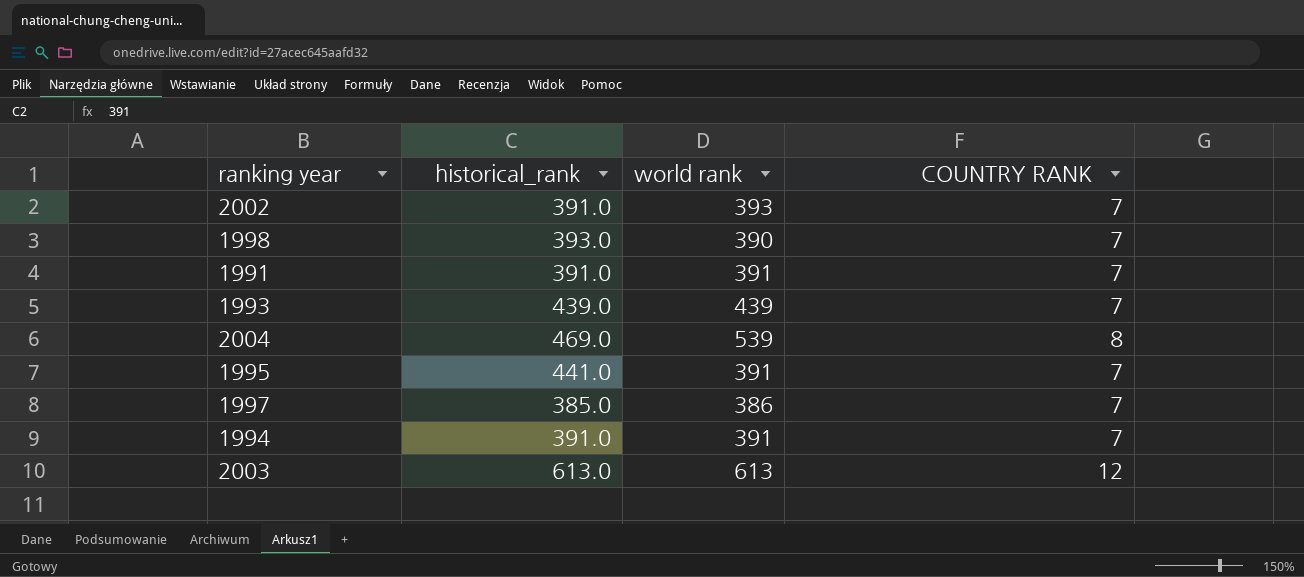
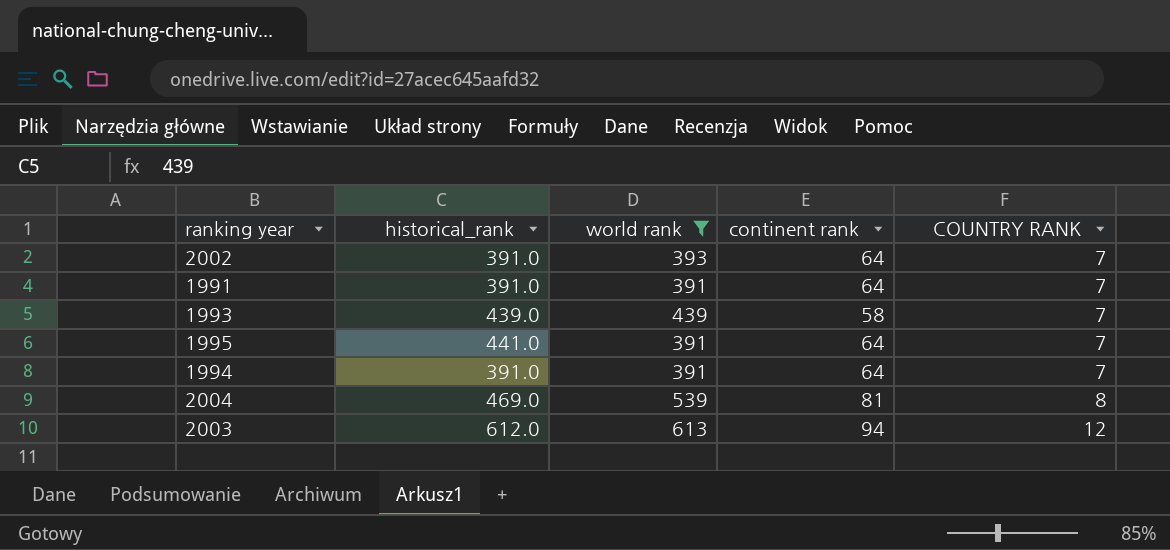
filter: none -> world rank >= 391
row order: none -> COUNTRY RANK ascending
column continent rank | position: none -> 4
2003 | historical_rank: 613.0 -> 612.0

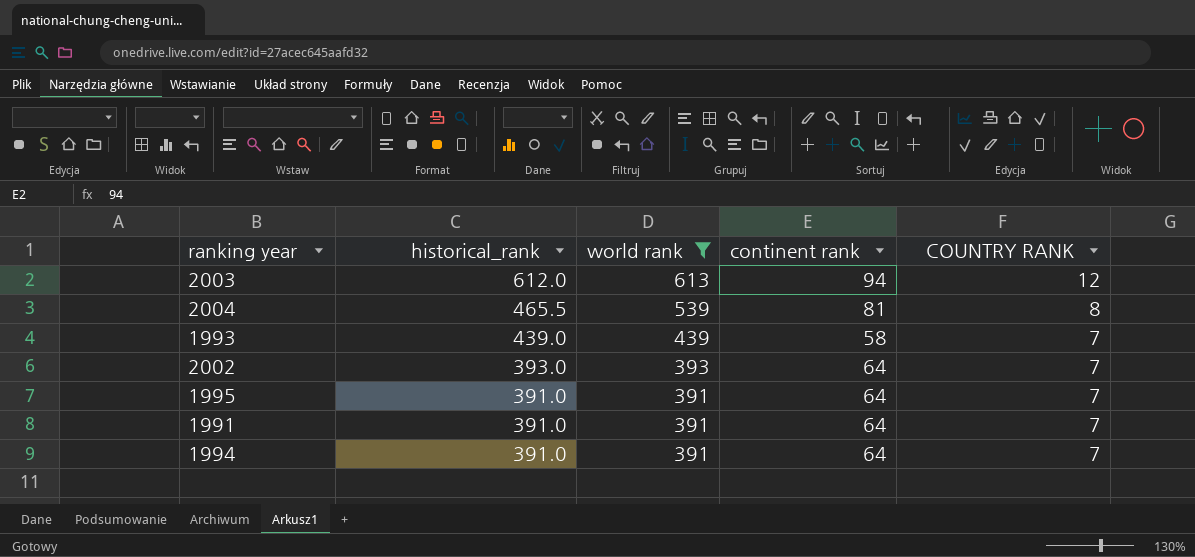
row order: COUNTRY RANK ascending -> historical_rank descending
2004 | historical_rank: 469.0 -> 465.5
2002 | historical_rank: 391.0 -> 393.0
1995 | historical_rank: 441.0 -> 391.0

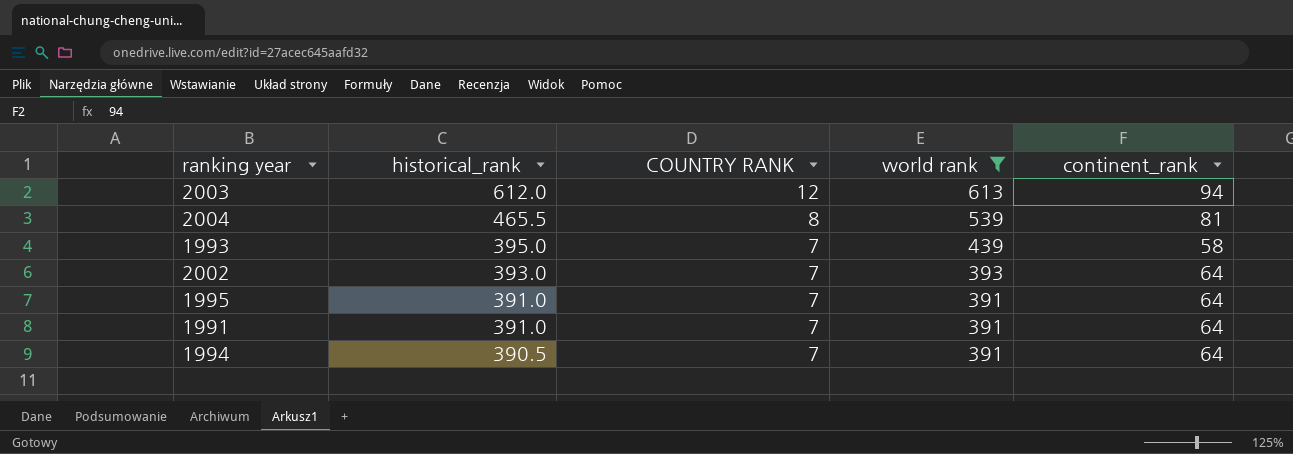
column COUNTRY RANK | position: 5 -> 3
column name: continent rank -> continent_rank
1993 | historical_rank: 439.0 -> 395.0
1994 | historical_rank: 391.0 -> 390.5

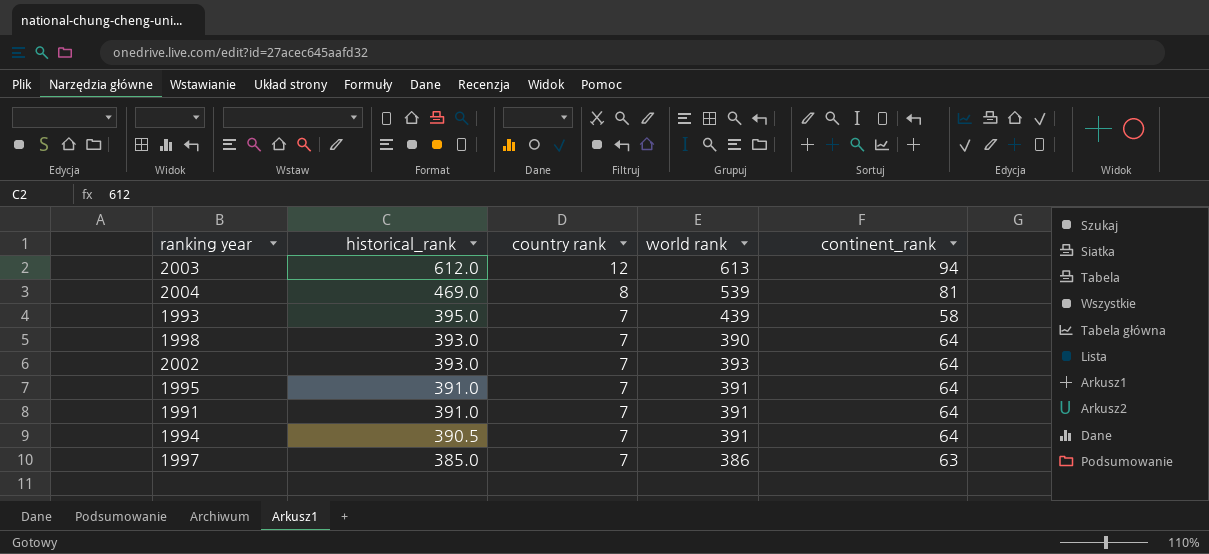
filter: world rank >= 391 -> none
column name: COUNTRY RANK -> country rank
2004 | historical_rank: 465.5 -> 469.0

